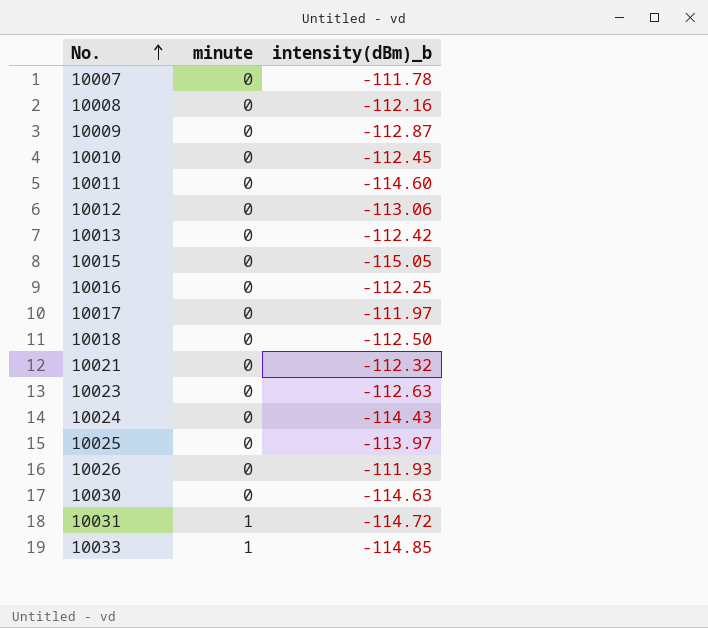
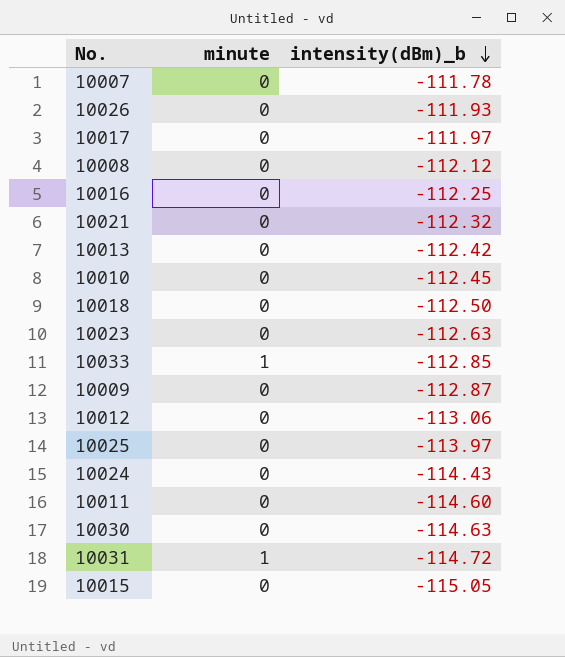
row order: No. ascending -> intensity(dBm)_b descending
10008 | intensity(dBm)_b: -112.16 -> -112.12
10033 | intensity(dBm)_b: -114.85 -> -112.85

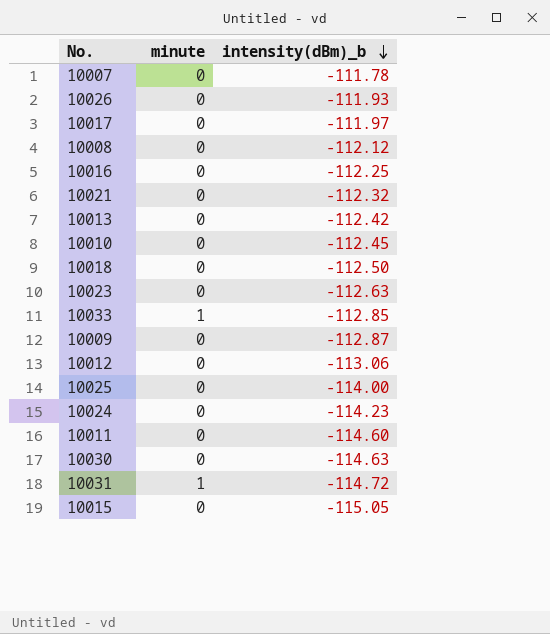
10025 | intensity(dBm)_b: -113.97 -> -114.00
10024 | intensity(dBm)_b: -114.43 -> -114.23

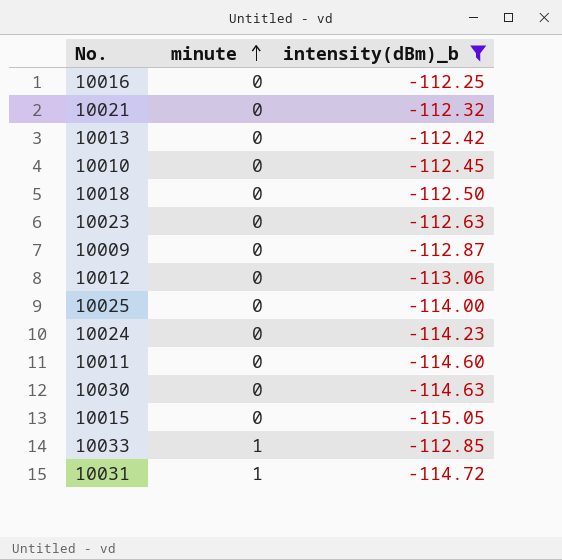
filter: none -> intensity(dBm)_b <= -112.25
row order: intensity(dBm)_b descending -> minute ascending

